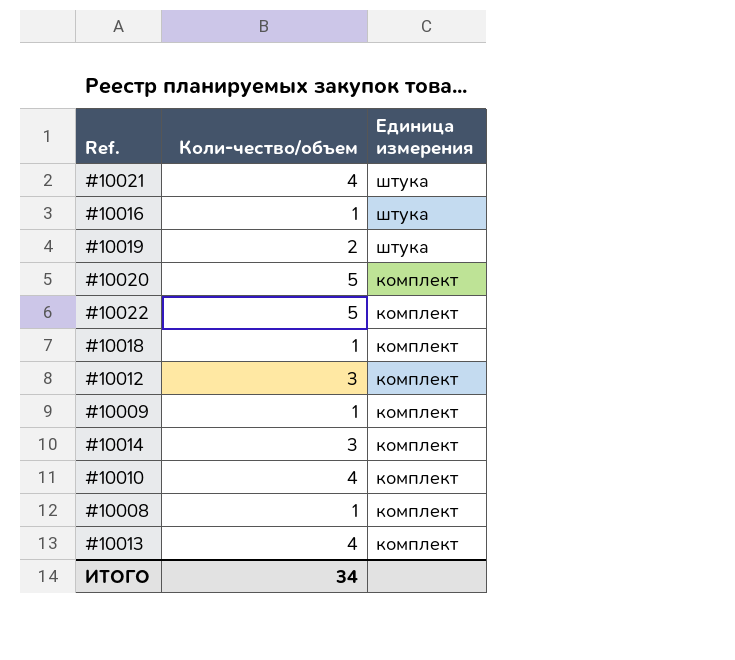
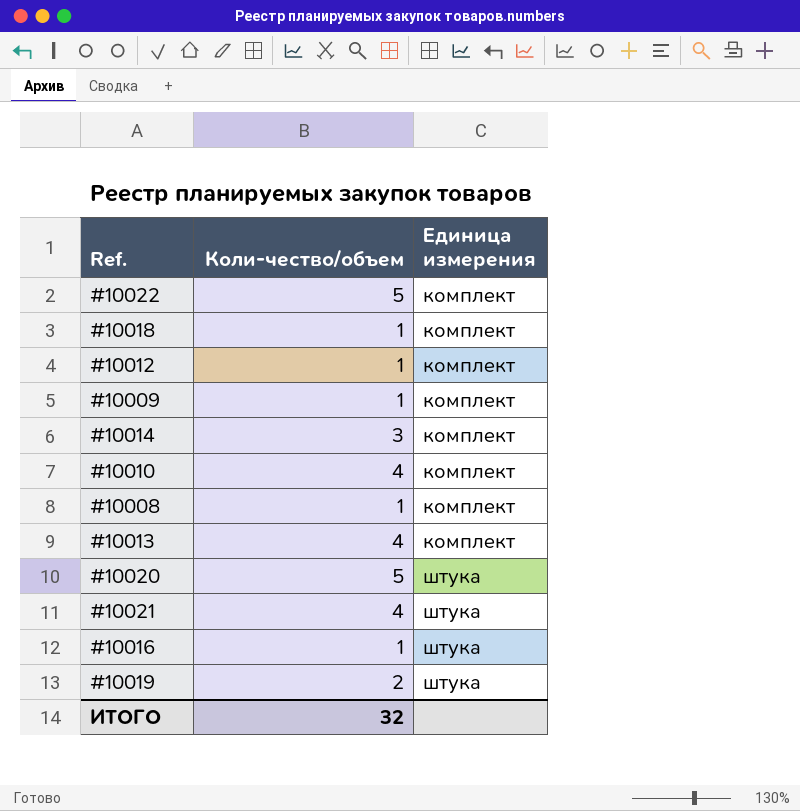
row order: Единица измерения descending -> Единица измерения ascending
#10012 | Коли-чество/объем: 3 -> 1
#10020 | Единица измерения: комплект -> штука
ИТОГО | Коли-чество/объем: 34 -> 32

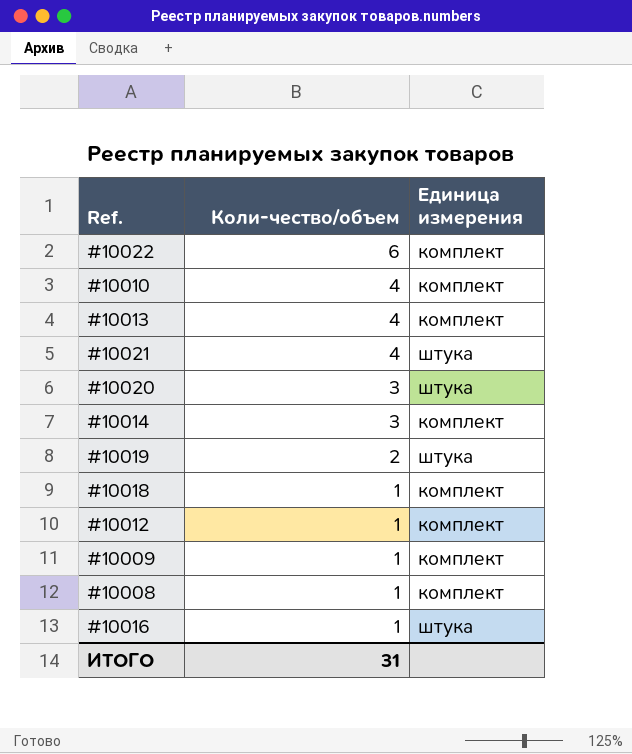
row order: Единица измерения ascending -> Коли-чество/объем descending
#10022 | Коли-чество/объем: 5 -> 6
#10020 | Коли-чество/объем: 5 -> 3
ИТОГО | Коли-чество/объем: 32 -> 31

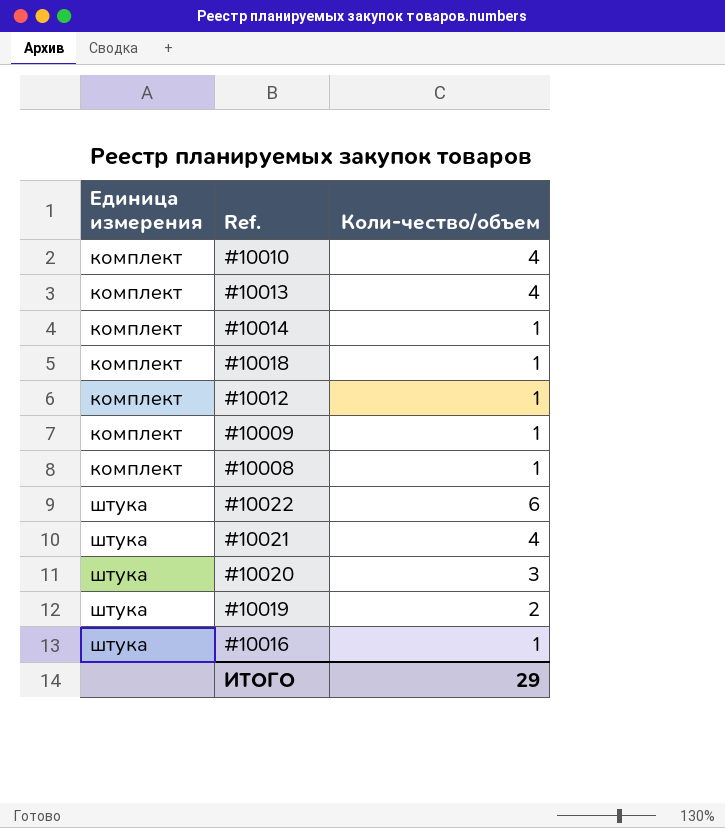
row order: Коли-чество/объем descending -> Единица измерения ascending
column Единица измерения | position: 3 -> 1
#10014 | Коли-чество/объем: 3 -> 1
#10022 | Единица измерения: комплект -> штука
ИТОГО | Коли-чество/объем: 31 -> 29

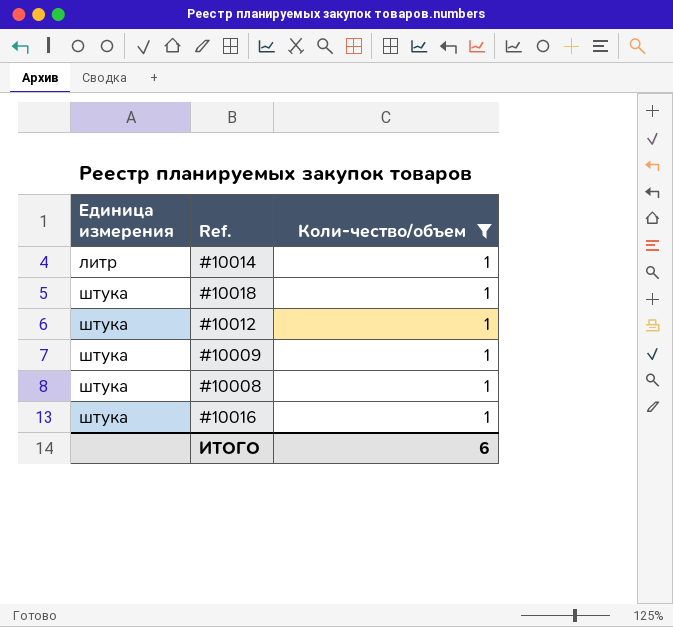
filter: none -> Коли-чество/объем = 1
#10014 | Единица измерения: комплект -> литр
#10018 | Единица измерения: комплект -> штука
#10012 | Единица измерения: комплект -> штука
#10009 | Единица измерения: комплект -> штука
#10008 | Единица измерения: комплект -> штука
ИТОГО | Коли-чество/объем: 29 -> 6

